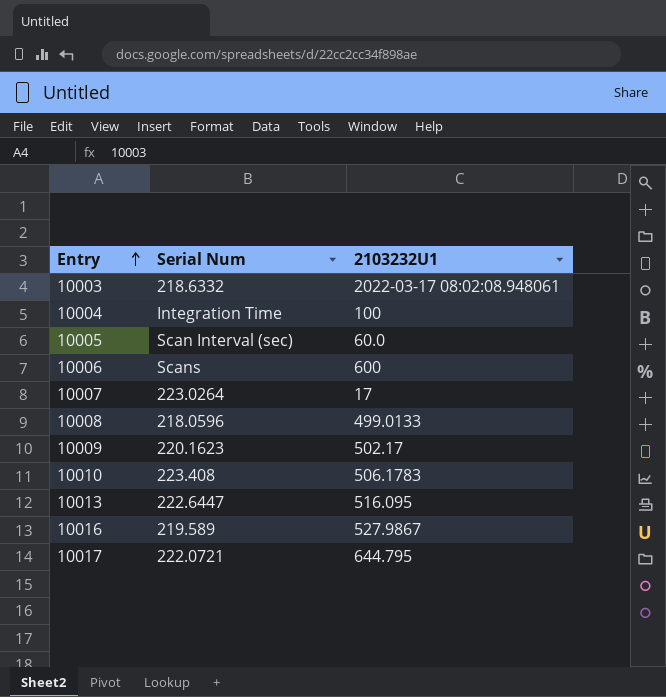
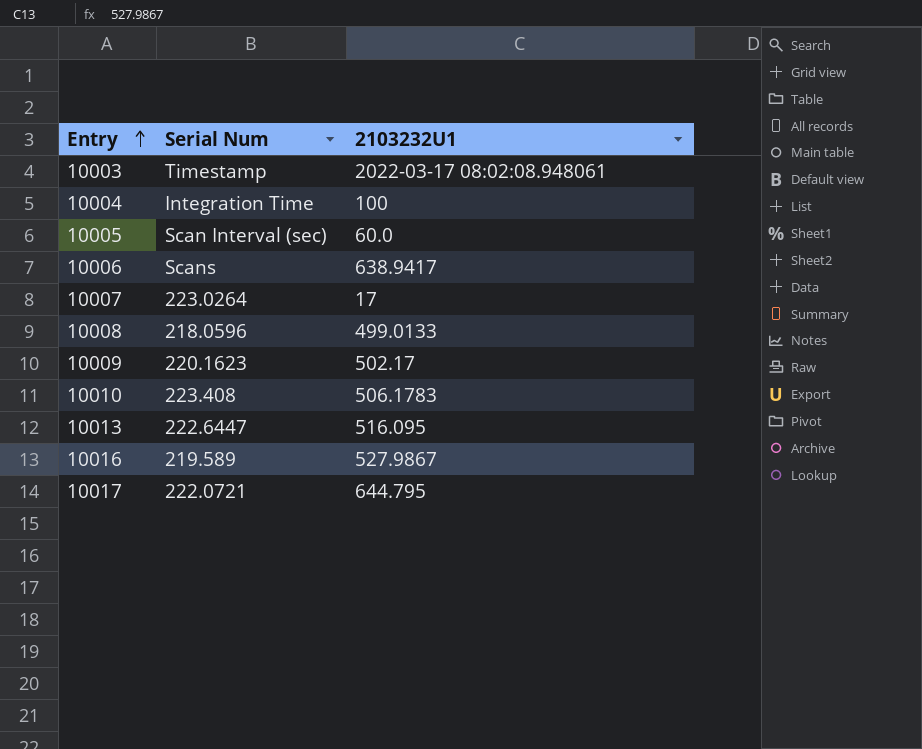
10003 | Serial Num: 218.6332 -> Timestamp
10006 | 2103232U1: 600 -> 638.9417

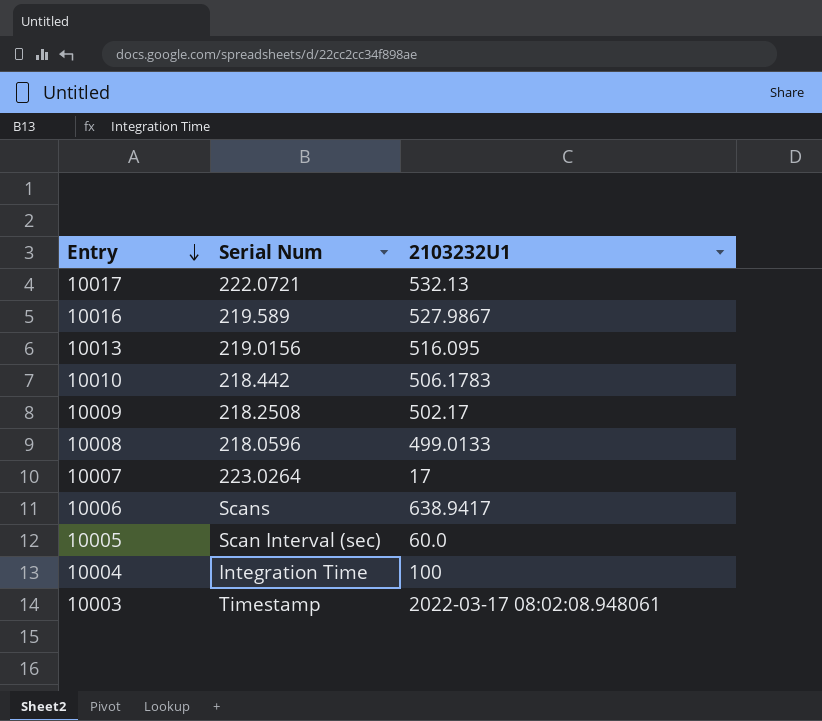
row order: Entry ascending -> Entry descending
10017 | 2103232U1: 644.795 -> 532.13
10013 | Serial Num: 222.6447 -> 219.0156
10010 | Serial Num: 223.408 -> 218.442
10009 | Serial Num: 220.1623 -> 218.2508

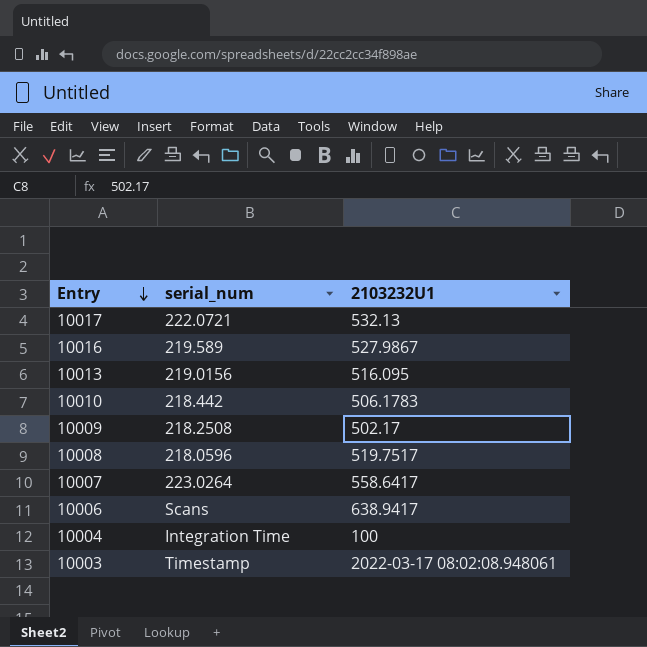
column name: Serial Num -> serial_num
row 10005: Scan Interval (sec) | 60.0 -> none
10008 | 2103232U1: 499.0133 -> 519.7517
10007 | 2103232U1: 17 -> 558.6417

